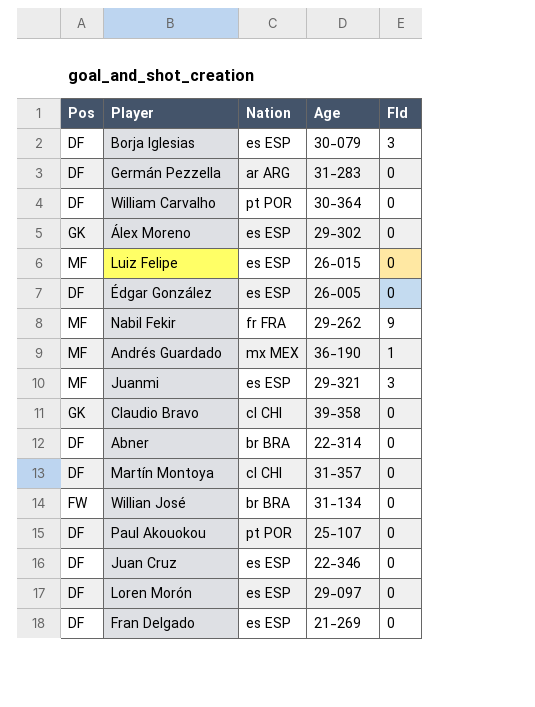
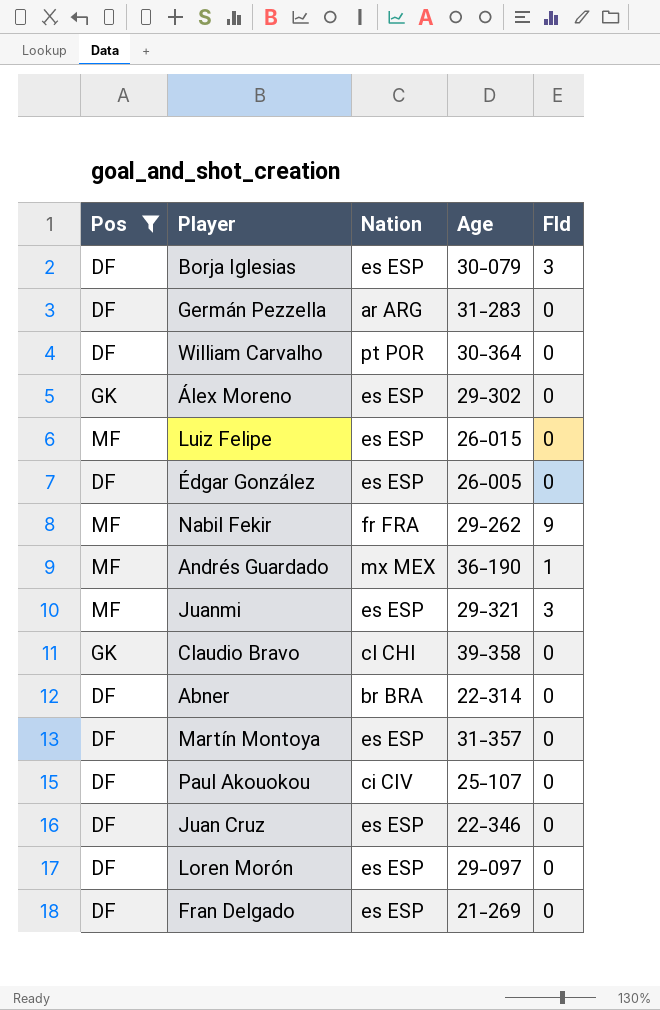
filter: none -> Pos != FW
Martín Montoya | Nation: cl CHI -> es ESP
Paul Akouokou | Nation: pt POR -> ci CIV

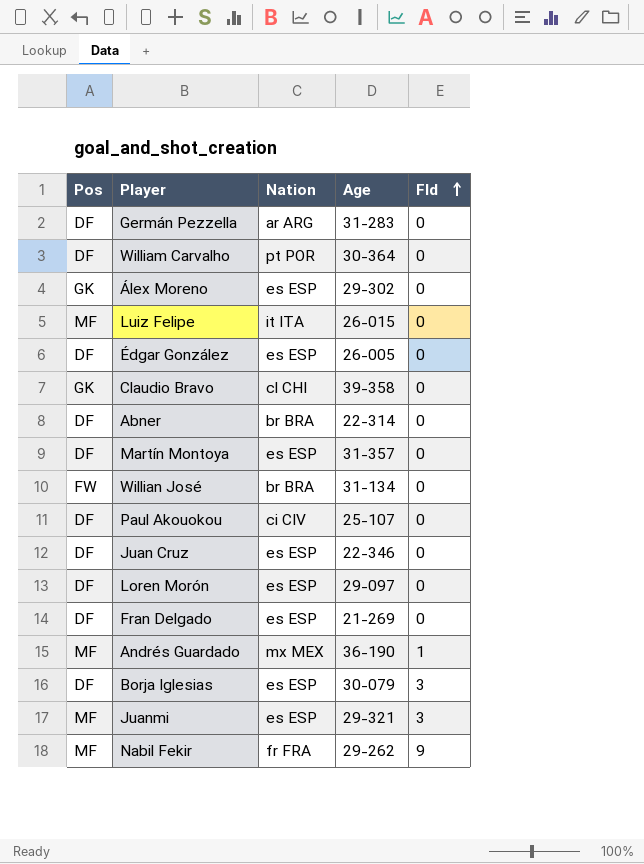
filter: Pos != FW -> none
row order: none -> Fld ascending
Luiz Felipe | Nation: es ESP -> it ITA

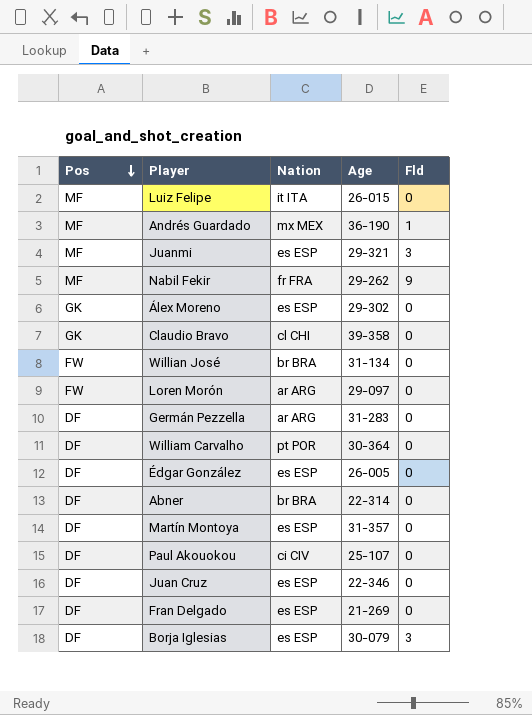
row order: Fld ascending -> Pos descending
Loren Morón | Pos: DF -> FW
Loren Morón | Nation: es ESP -> ar ARG

